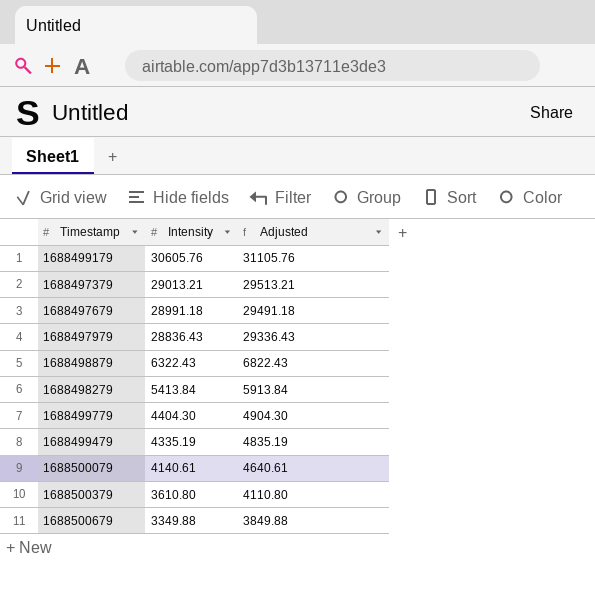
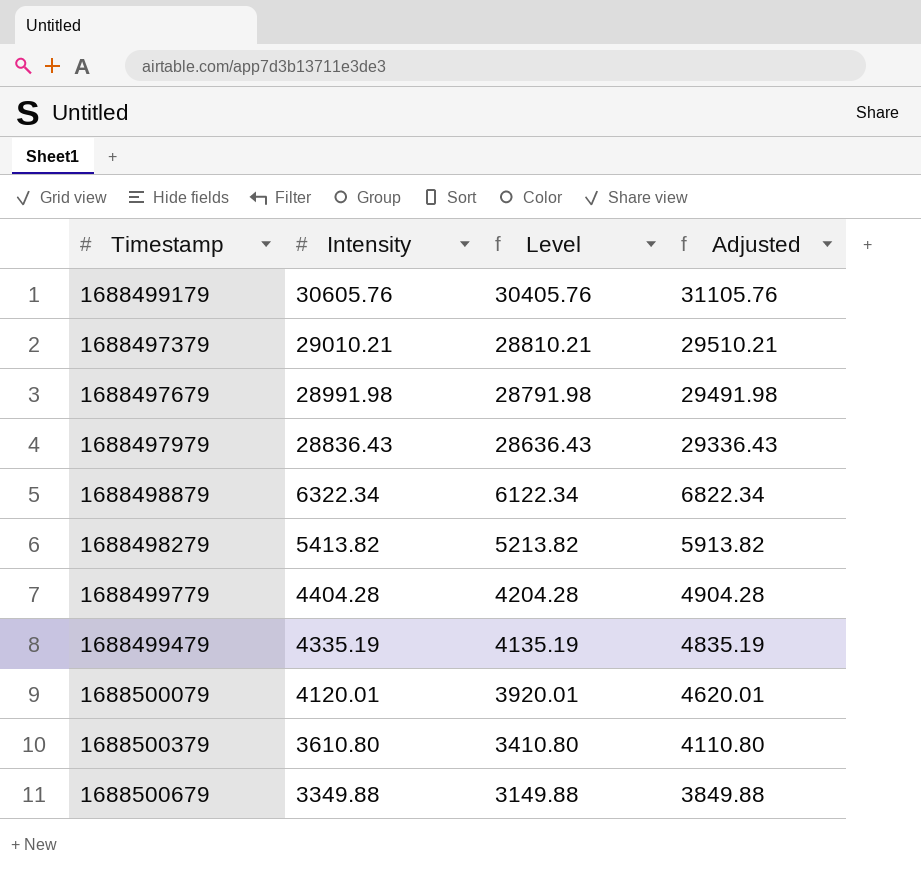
column Level | formula: none -> [Intensity] - 200
1688497379 | Intensity: 29013.21 -> 29010.21
1688497379 | Adjusted: 29513.21 -> 29510.21
1688497679 | Intensity: 28991.18 -> 28991.98
1688497679 | Adjusted: 29491.18 -> 29491.98
1688498879 | Intensity: 6322.43 -> 6322.34
1688498879 | Adjusted: 6822.43 -> 6822.34
1688498279 | Intensity: 5413.84 -> 5413.82
1688498279 | Adjusted: 5913.84 -> 5913.82
1688499779 | Intensity: 4404.30 -> 4404.28
1688499779 | Adjusted: 4904.30 -> 4904.28
1688500079 | Intensity: 4140.61 -> 4120.01
1688500079 | Adjusted: 4640.61 -> 4620.01

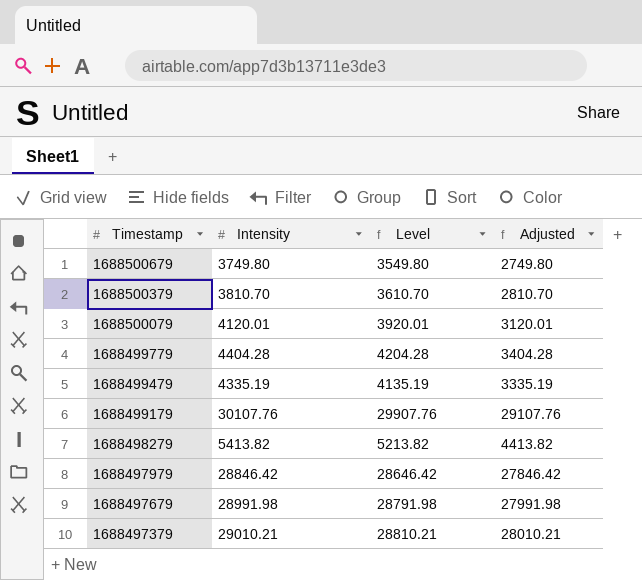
row order: Intensity descending -> Timestamp descending
column Adjusted | formula: [Intensity] + 500 -> [Intensity] - 1000
row 1688498879: 6322.34 | 6122.34 | 6822.34 -> none
1688500679 | Intensity: 3349.88 -> 3749.80
1688500679 | Level: 3149.88 -> 3549.80
1688500379 | Intensity: 3610.80 -> 3810.70
1688500379 | Level: 3410.80 -> 3610.70
1688499179 | Intensity: 30605.76 -> 30107.76
1688499179 | Level: 30405.76 -> 29907.76
1688497979 | Intensity: 28836.43 -> 28846.42
1688497979 | Level: 28636.43 -> 28646.42

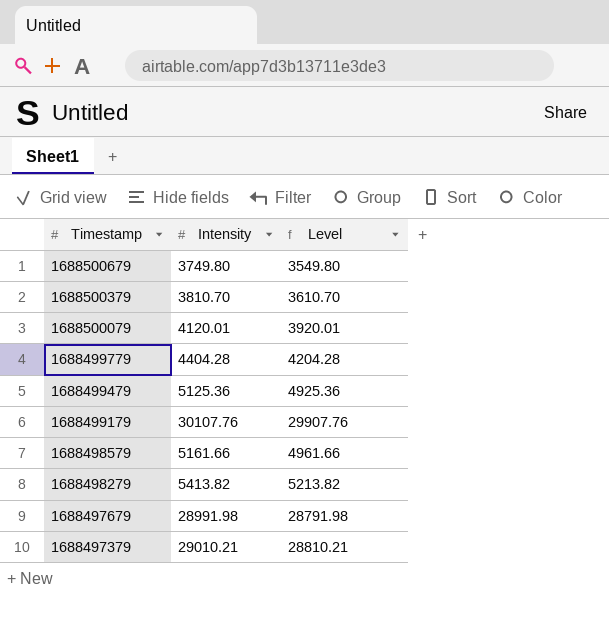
column Adjusted | formula: [Intensity] - 1000 -> none
row 1688497979: 28846.42 | 28646.42 | 27846.42 -> none
1688499479 | Intensity: 4335.19 -> 5125.36
1688499479 | Level: 4135.19 -> 4925.36
row 1688498579: none -> 5161.66 | 4961.66

